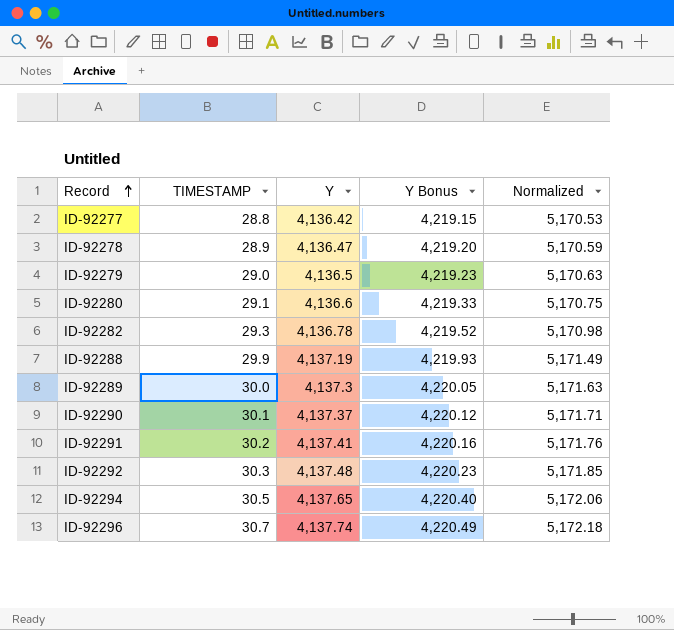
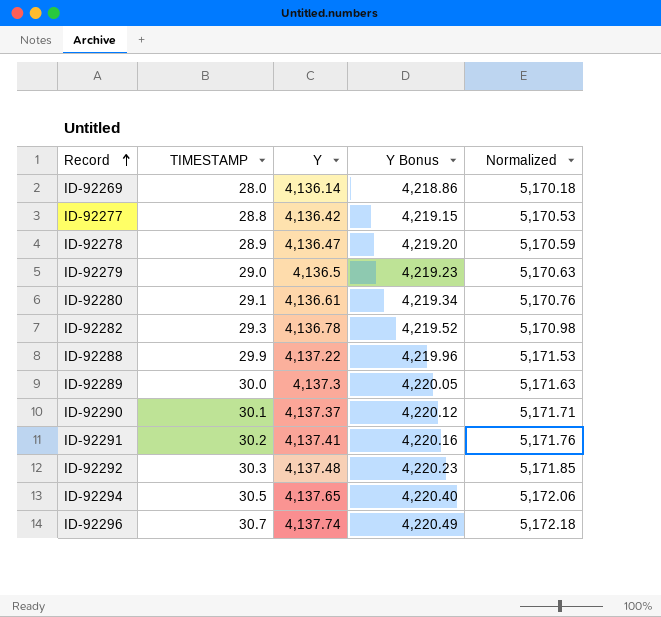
row ID-92269: none -> 28.0 | 4,136.14 | 4,218.86 | 5,170.18
ID-92280 | Y: 4,136.6 -> 4,136.61
ID-92280 | Y Bonus: 4,219.33 -> 4,219.34
ID-92280 | Normalized: 5,170.75 -> 5,170.76
ID-92288 | Y: 4,137.19 -> 4,137.22
ID-92288 | Y Bonus: 4,219.93 -> 4,219.96
ID-92288 | Normalized: 5,171.49 -> 5,171.53

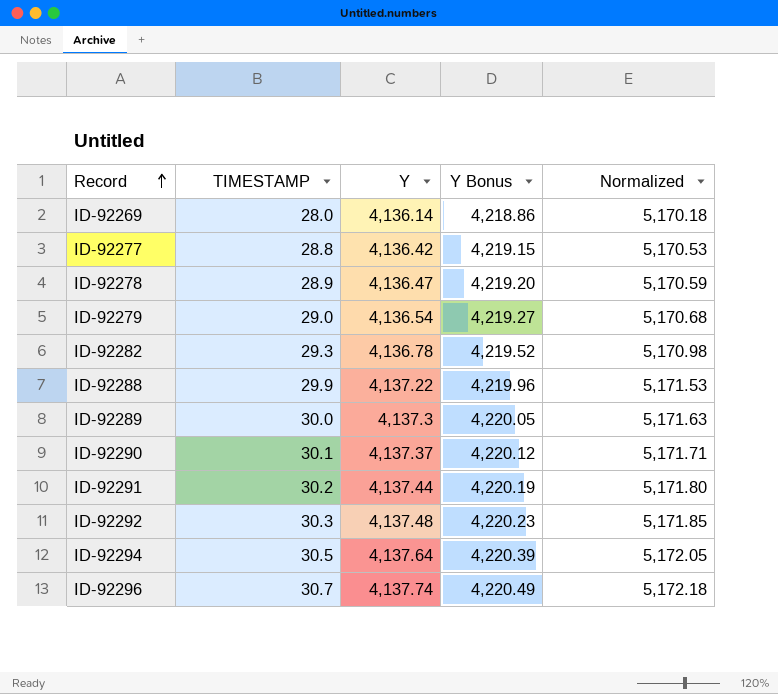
row ID-92280: 29.1 | 4,136.61 | 4,219.34 | 5,170.76 -> none
ID-92279 | Y: 4,136.5 -> 4,136.54
ID-92279 | Y Bonus: 4,219.23 -> 4,219.27
ID-92279 | Normalized: 5,170.63 -> 5,170.68
ID-92291 | Y: 4,137.41 -> 4,137.44
ID-92291 | Y Bonus: 4,220.16 -> 4,220.19
ID-92291 | Normalized: 5,171.76 -> 5,171.80
ID-92294 | Y: 4,137.65 -> 4,137.64
ID-92294 | Y Bonus: 4,220.40 -> 4,220.39
ID-92294 | Normalized: 5,172.06 -> 5,172.05

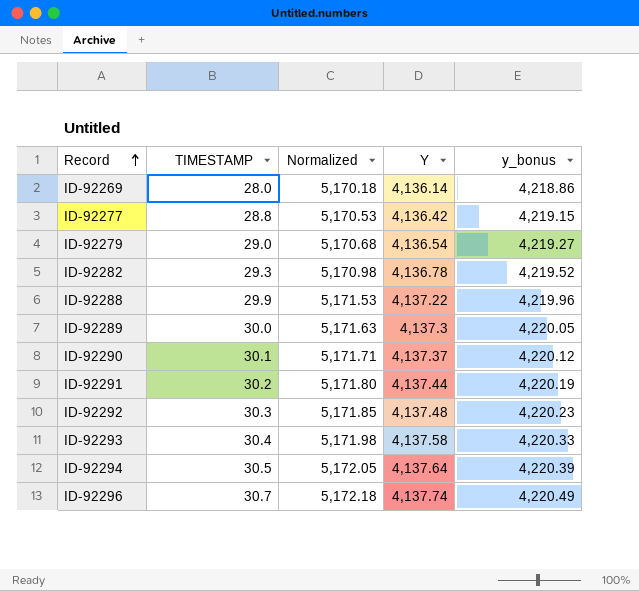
column Normalized | position: 5 -> 3
column name: Y Bonus -> y_bonus
row ID-92278: 28.9 | 4,136.47 | 4,219.20 | 5,170.59 -> none
row ID-92293: none -> 30.4 | 5,171.98 | 4,137.58 | 4,220.33

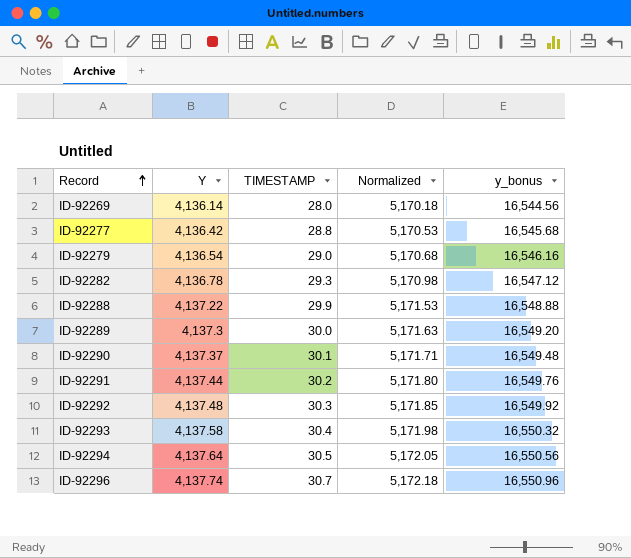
column Y | position: 4 -> 2
column y_bonus | formula: [Y] * 1.02 -> [Y] * 4

